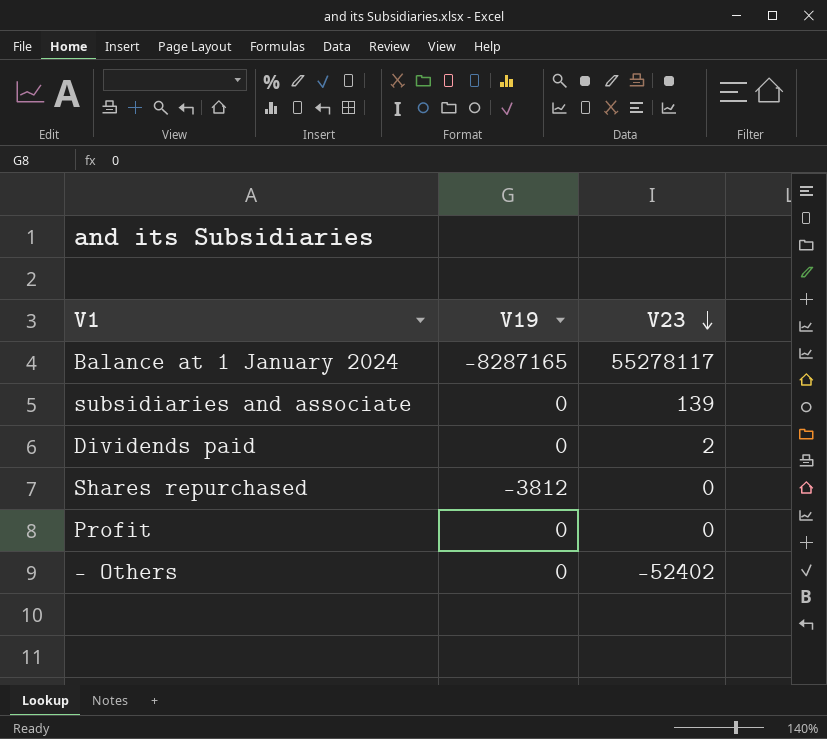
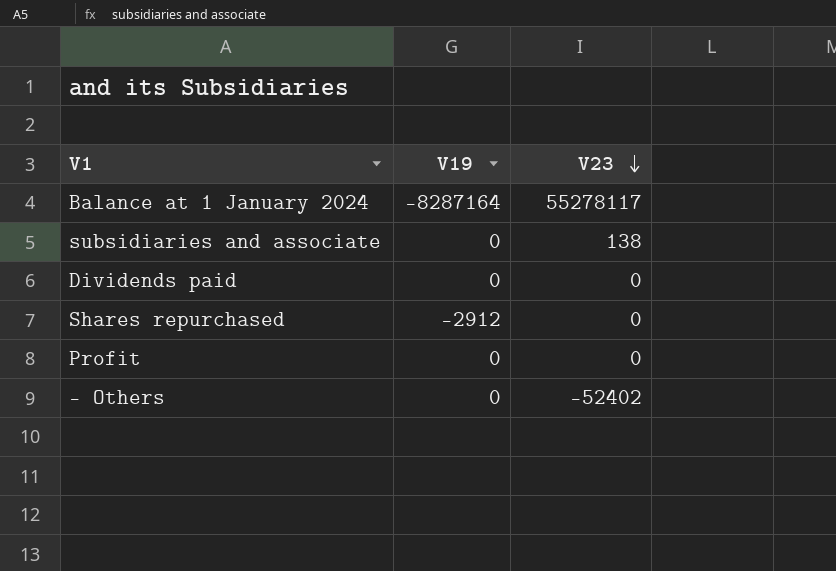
Balance at 1 January 2024 | V19: -8287165 -> -8287164
subsidiaries and associate | V23: 139 -> 138
Dividends paid | V23: 2 -> 0
Shares repurchased | V19: -3812 -> -2912

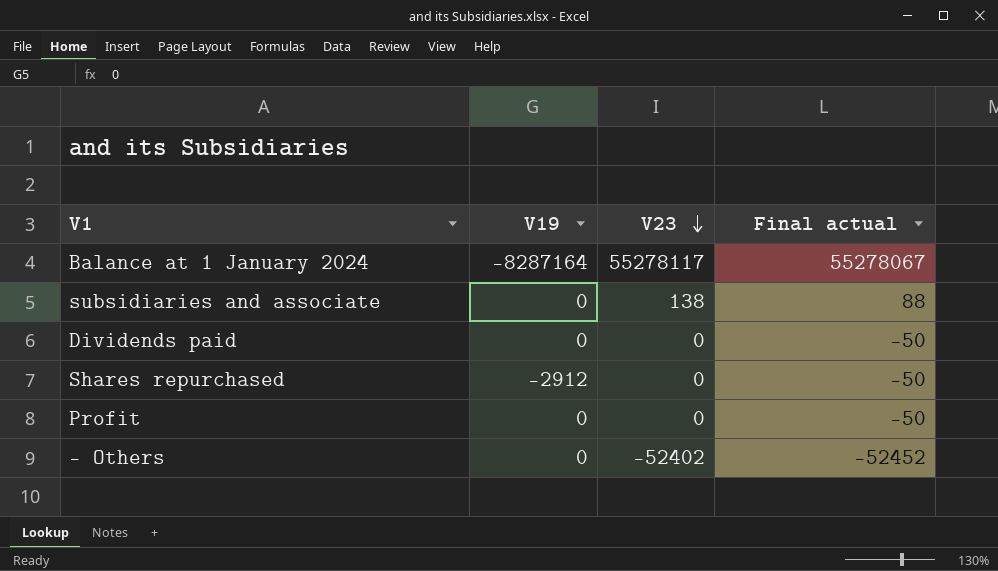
column Final actual | formula: none -> [V23] - 50

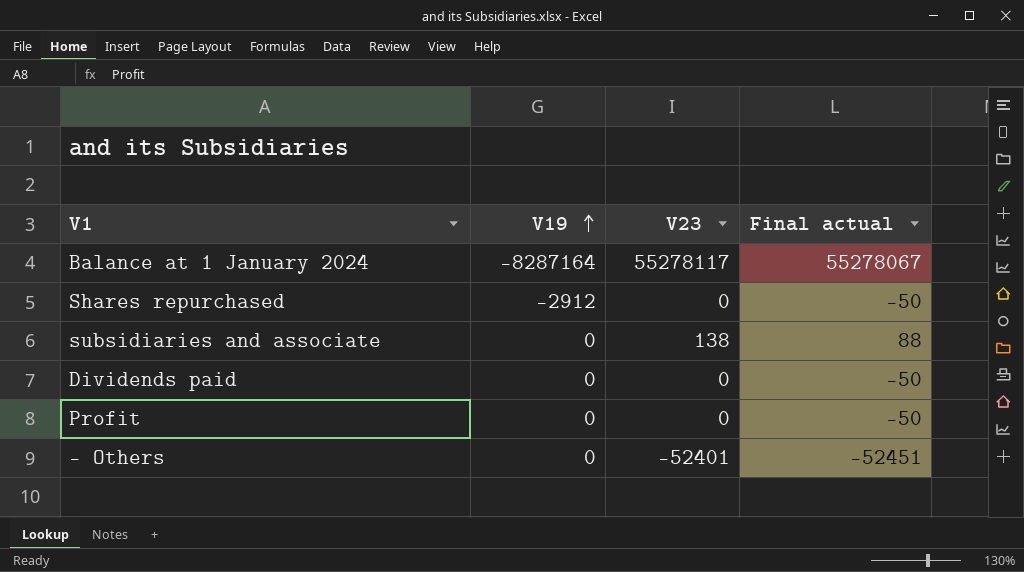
row order: V23 descending -> V19 ascending
- Others | V23: -52402 -> -52401
- Others | Final actual: -52452 -> -52451

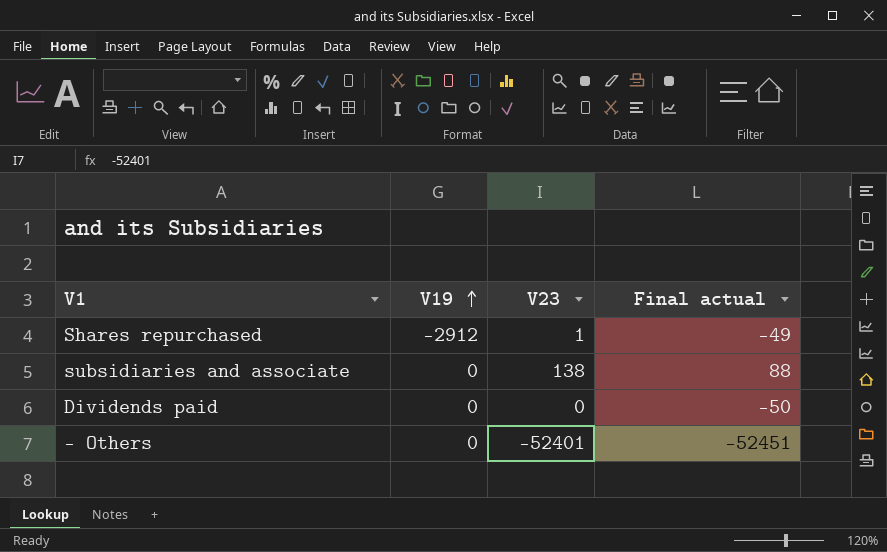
row Balance at 1 January 2024: -8287164 | 55278117 | 55278067 -> none
row Profit: 0 | 0 | -50 -> none
Shares repurchased | V23: 0 -> 1
Shares repurchased | Final actual: -50 -> -49

